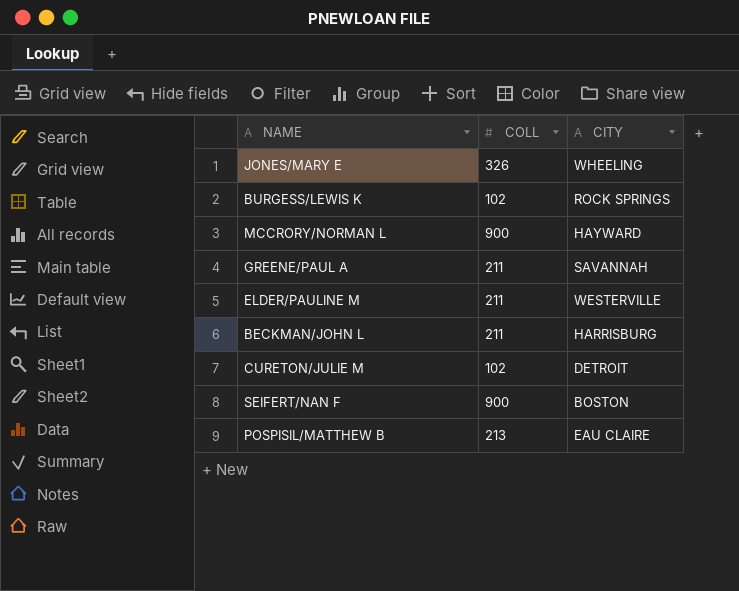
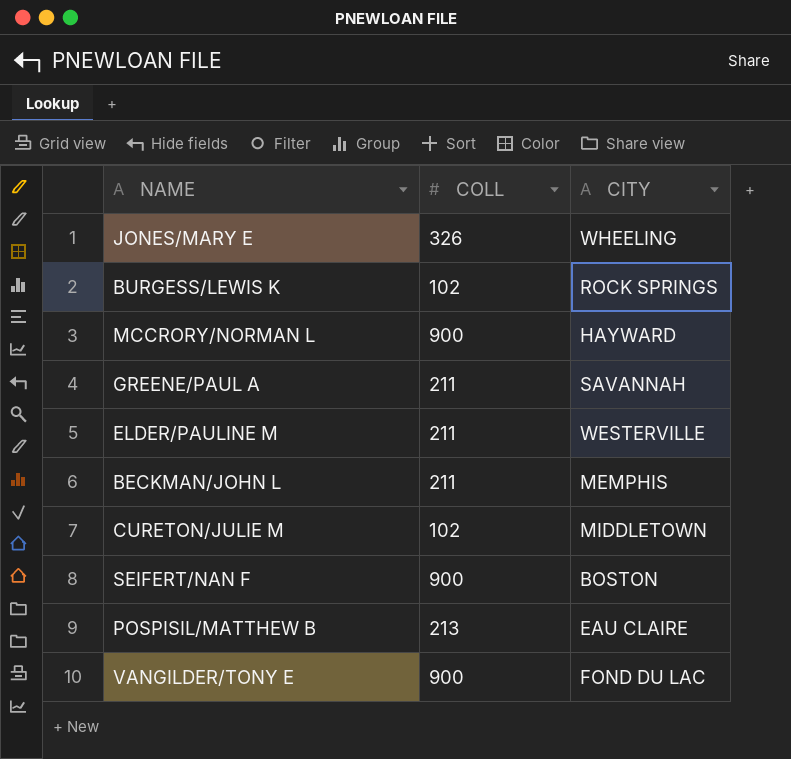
BECKMAN/JOHN L | CITY: HARRISBURG -> MEMPHIS
CURETON/JULIE M | CITY: DETROIT -> MIDDLETOWN
row VANGILDER/TONY E: none -> 900 | FOND DU LAC

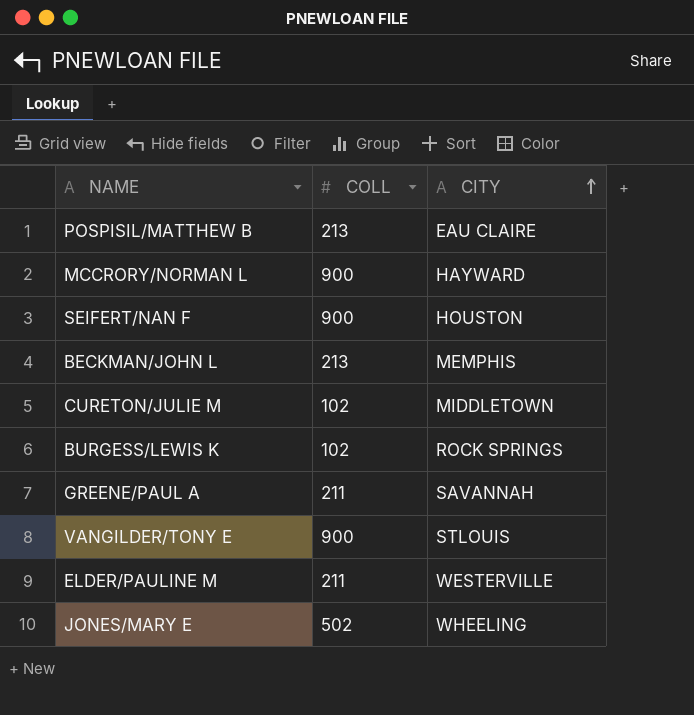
row order: none -> CITY ascending
SEIFERT/NAN F | CITY: BOSTON -> HOUSTON
BECKMAN/JOHN L | COLL: 211 -> 213
VANGILDER/TONY E | CITY: FOND DU LAC -> STLOUIS
JONES/MARY E | COLL: 326 -> 502

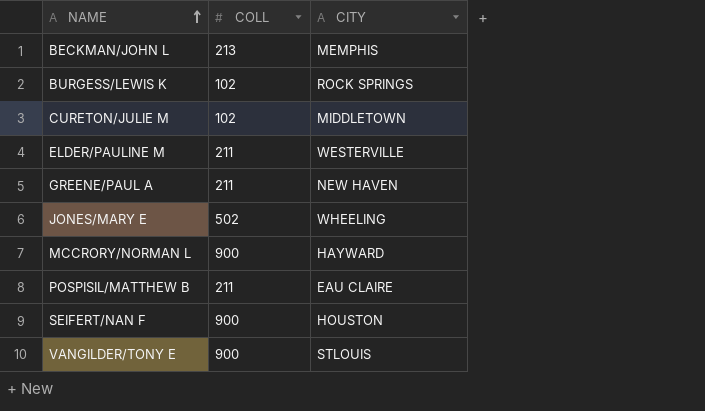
row order: CITY ascending -> NAME ascending
GREENE/PAUL A | CITY: SAVANNAH -> NEW HAVEN
POSPISIL/MATTHEW B | COLL: 213 -> 211

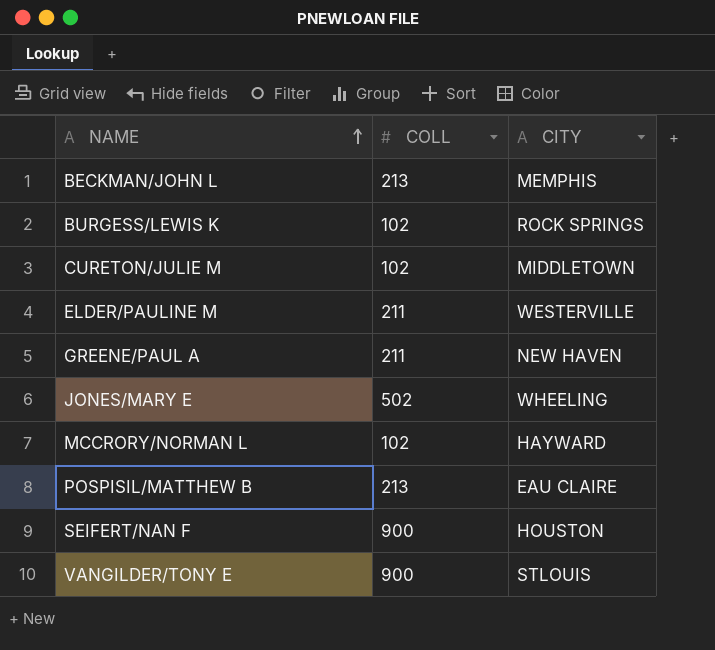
MCCRORY/NORMAN L | COLL: 900 -> 102
POSPISIL/MATTHEW B | COLL: 211 -> 213

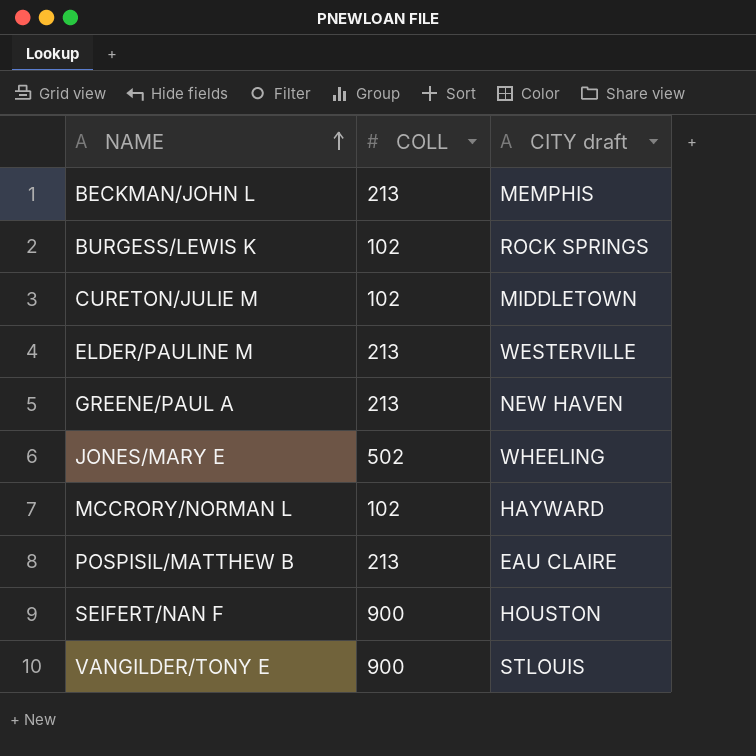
column name: CITY -> CITY draft
ELDER/PAULINE M | COLL: 211 -> 213
GREENE/PAUL A | COLL: 211 -> 213

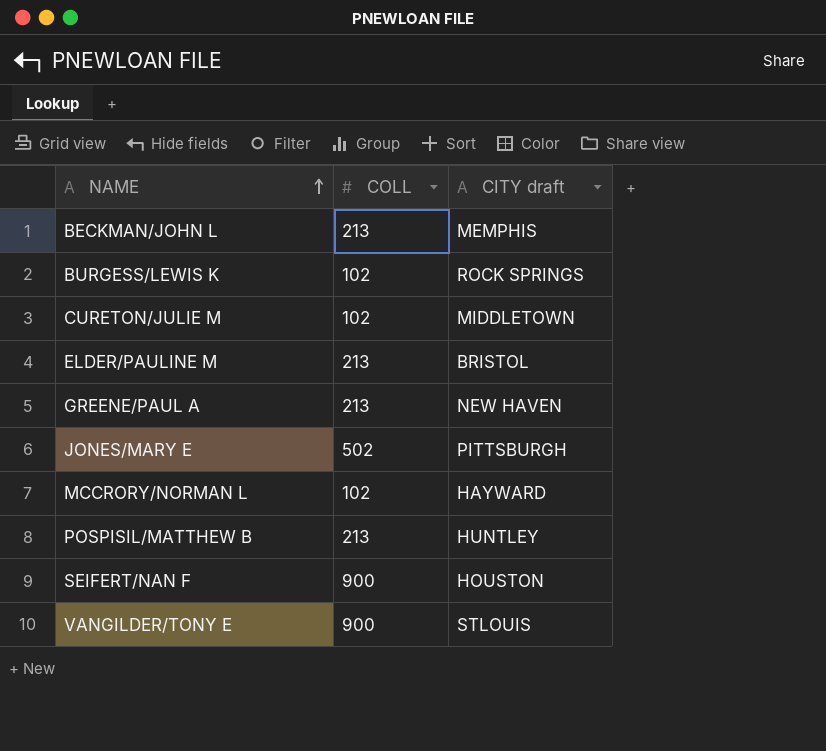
ELDER/PAULINE M | CITY draft: WESTERVILLE -> BRISTOL
JONES/MARY E | CITY draft: WHEELING -> PITTSBURGH
POSPISIL/MATTHEW B | CITY draft: EAU CLAIRE -> HUNTLEY

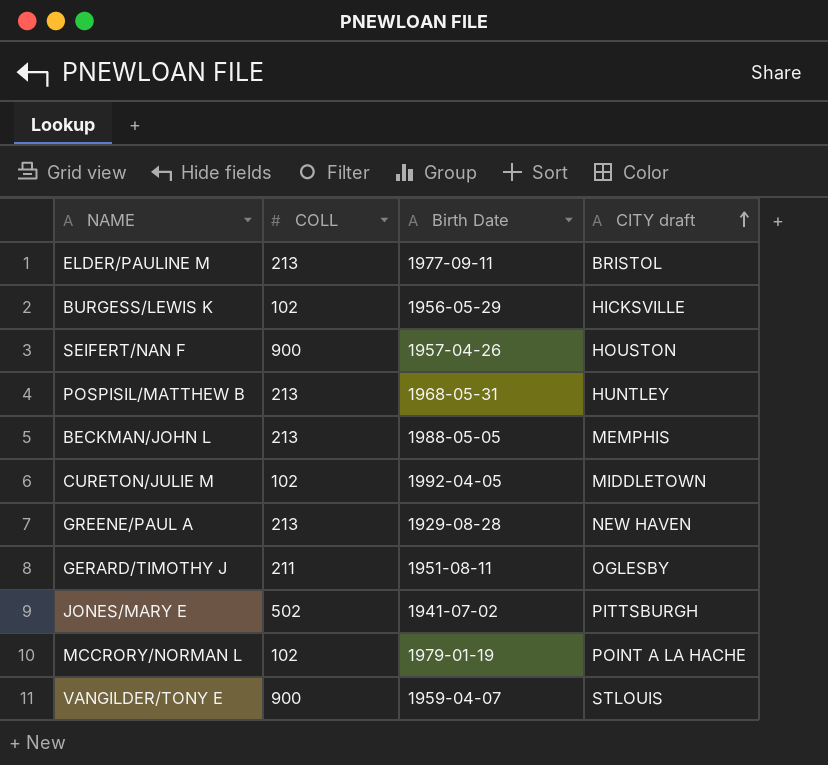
row order: NAME ascending -> CITY draft ascending
column Birth Date | position: none -> 3
BURGESS/LEWIS K | CITY draft: ROCK SPRINGS -> HICKSVILLE
row GERARD/TIMOTHY J: none -> 211 | 1951-08-11 | OGLESBY
MCCRORY/NORMAN L | CITY draft: HAYWARD -> POINT A LA HACHE

